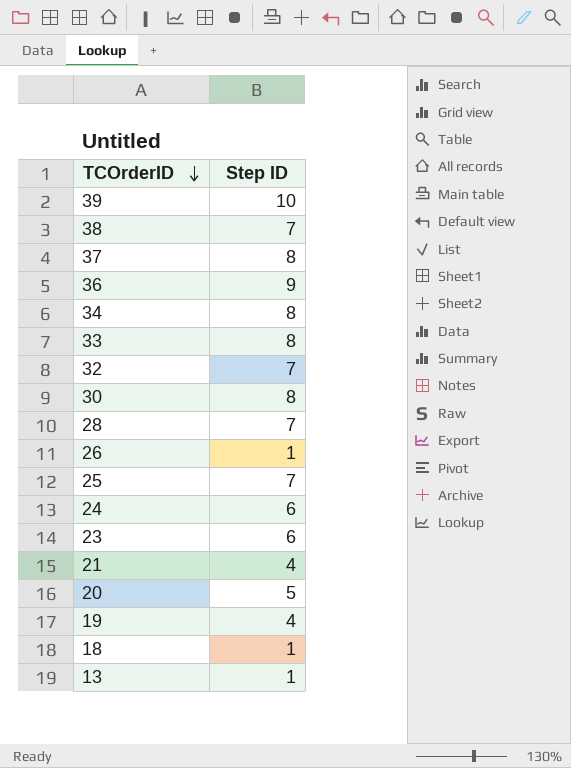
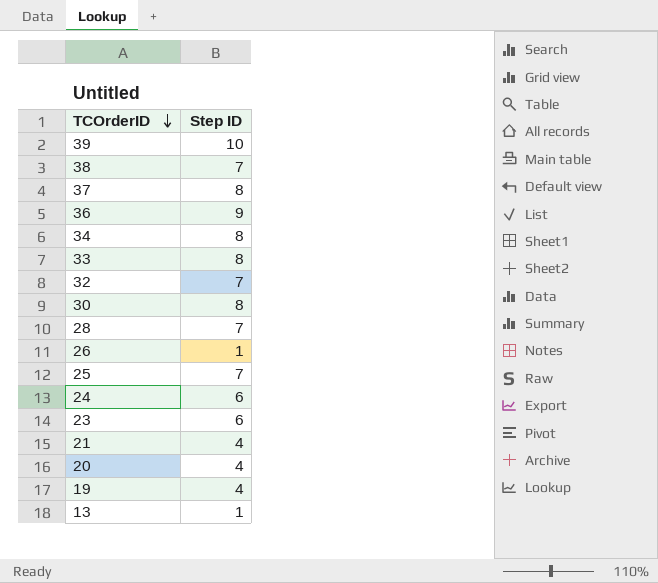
row 18: 1 -> none
20 | Step ID: 5 -> 4

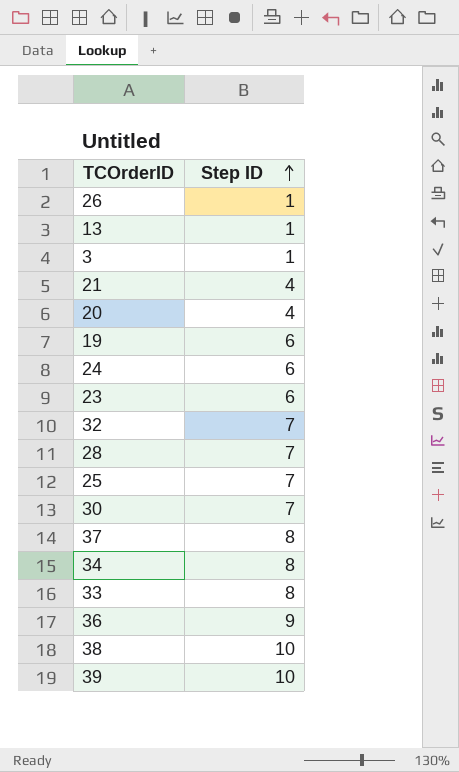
row order: TCOrderID descending -> Step ID ascending
row 3: none -> 1
19 | Step ID: 4 -> 6
30 | Step ID: 8 -> 7
38 | Step ID: 7 -> 10

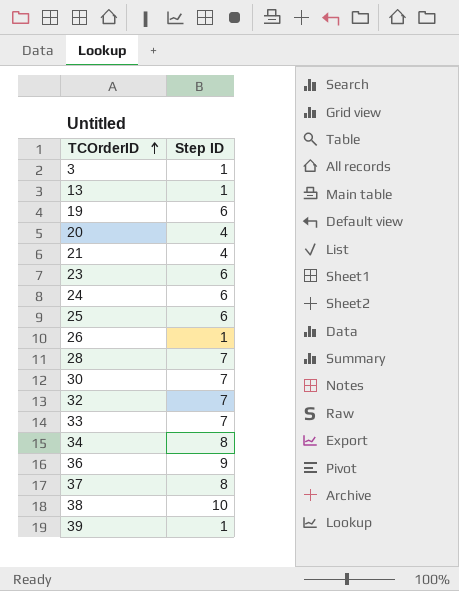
row order: Step ID ascending -> TCOrderID ascending
25 | Step ID: 7 -> 6
33 | Step ID: 8 -> 7
39 | Step ID: 10 -> 1

